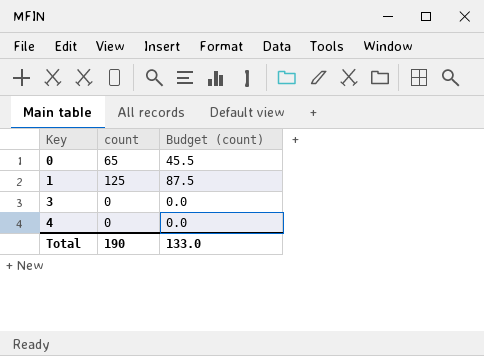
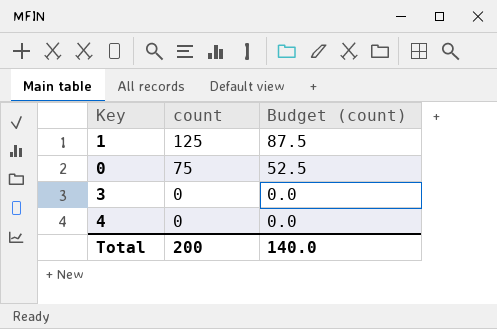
row order: Key ascending -> count descending
0 | count: 65 -> 75
0 | Budget (count): 45.5 -> 52.5
Total | count: 190 -> 200
Total | Budget (count): 133.0 -> 140.0

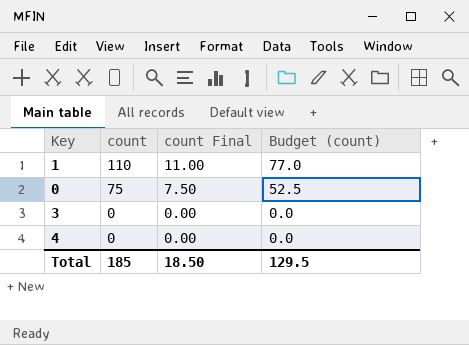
column count Final | formula: none -> [count] * 0.1
1 | count: 125 -> 110
1 | Budget (count): 87.5 -> 77.0
Total | count: 200 -> 185
Total | Budget (count): 140.0 -> 129.5

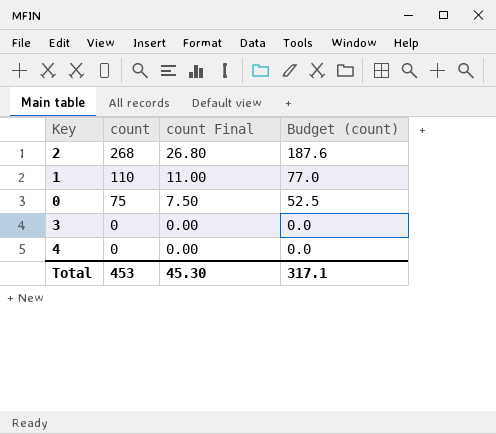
row 2: none -> 268 | 26.80 | 187.6
Total | count: 185 -> 453
Total | count Final: 18.50 -> 45.30
Total | Budget (count): 129.5 -> 317.1

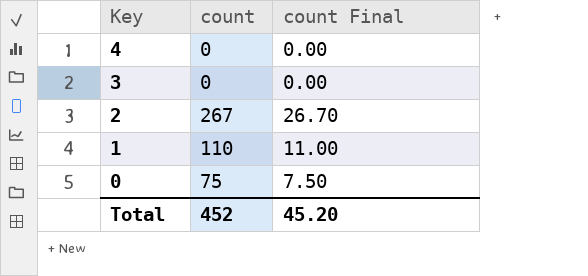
row order: count descending -> Key descending
column Budget (count) | formula: [count] * 0.7 -> none
2 | count: 268 -> 267
2 | count Final: 26.80 -> 26.70
Total | count: 453 -> 452
Total | count Final: 45.30 -> 45.20

